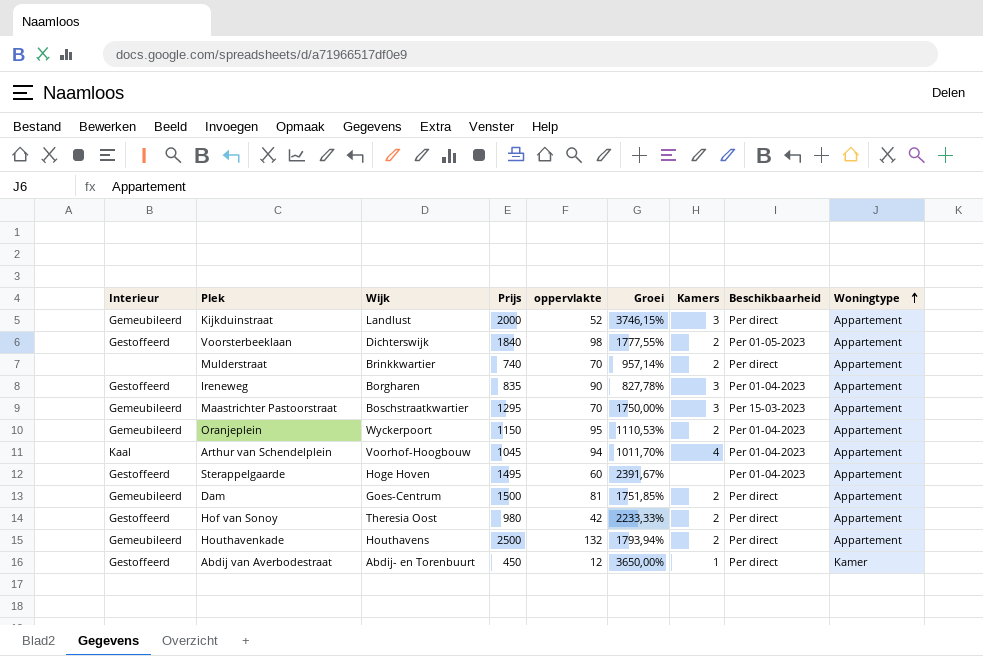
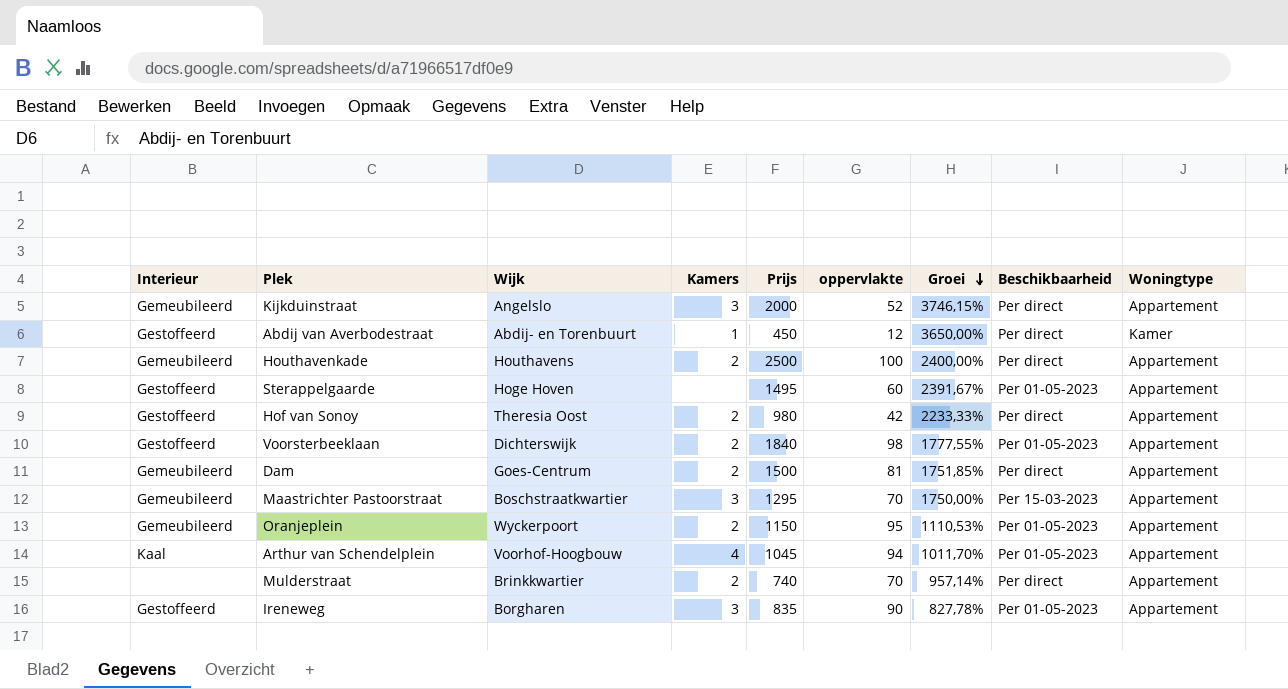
row order: Woningtype ascending -> Groei descending
column Kamers | position: 7 -> 4
Kijkduinstraat | Wijk: Landlust -> Angelslo
Houthavenkade | oppervlakte: 132 -> 100
Houthavenkade | Groei: 1793,94% -> 2400,00%
Sterappelgaarde | Beschikbaarheid: Per 01-04-2023 -> Per 01-05-2023
Oranjeplein | Beschikbaarheid: Per 01-04-2023 -> Per 01-05-2023
Arthur van Schendelplein | Beschikbaarheid: Per 01-04-2023 -> Per 01-05-2023
Ireneweg | Beschikbaarheid: Per 01-04-2023 -> Per 01-05-2023

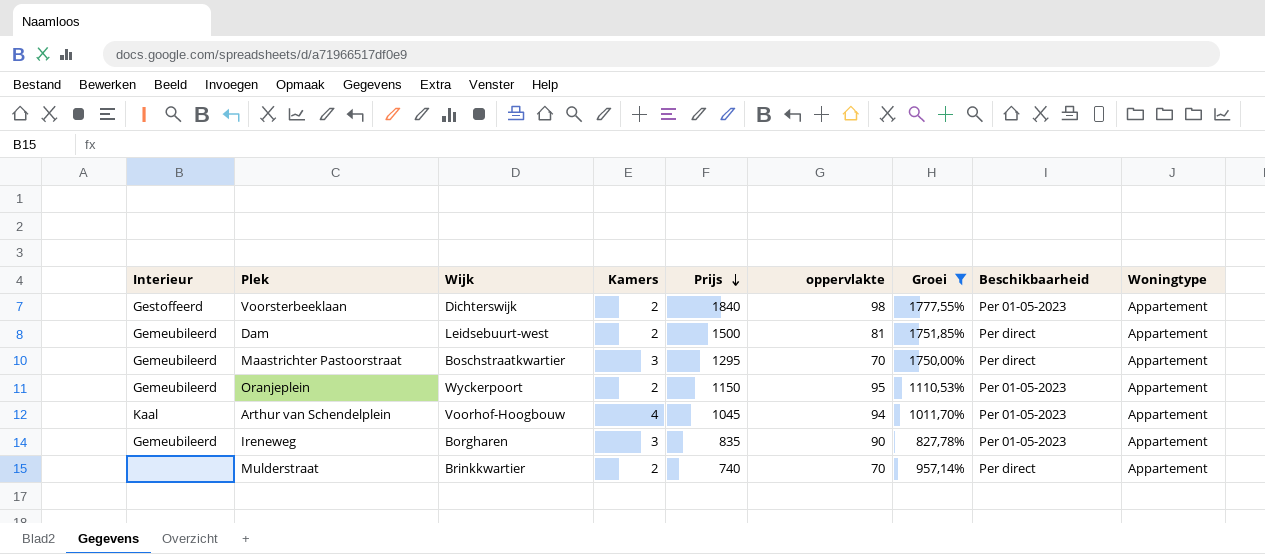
filter: none -> Groei <= 1777,55%
row order: Groei descending -> Prijs descending
Dam | Wijk: Goes-Centrum -> Leidsebuurt-west
Maastrichter Pastoorstraat | Beschikbaarheid: Per 15-03-2023 -> Per direct
Ireneweg | Interieur: Gestoffeerd -> Gemeubileerd

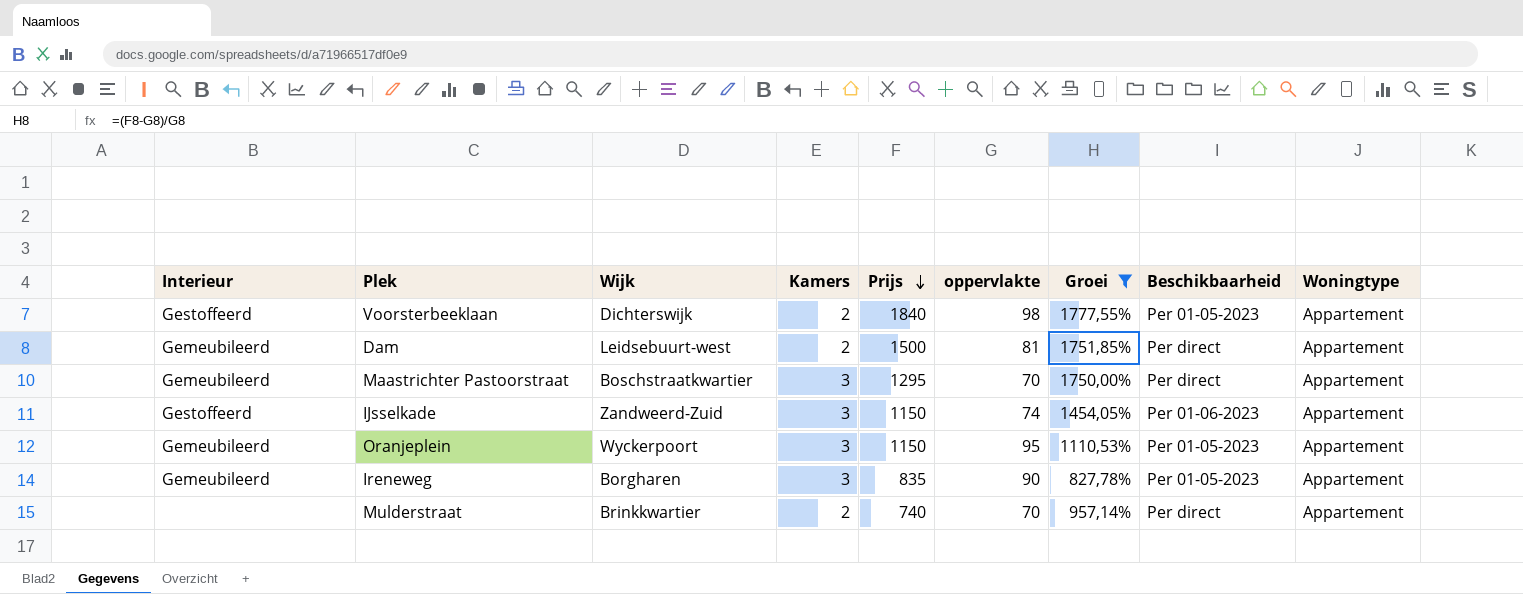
row Arthur van Schendelplein: Kaal | Voorhof-Hoogbouw | 4 | 1045 | 94 | 1011,70% | Per 01-05-2023 | Appartement -> none
row IJsselkade: none -> Gestoffeerd | Zandweerd-Zuid | 3 | 1150 | 74 | 1454,05% | Per 01-06-2023 | Appartement
Oranjeplein | Kamers: 2 -> 3

